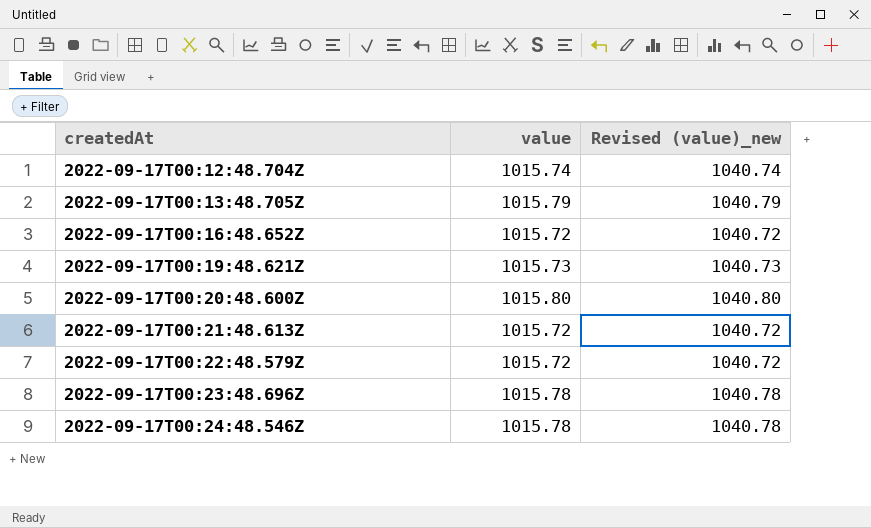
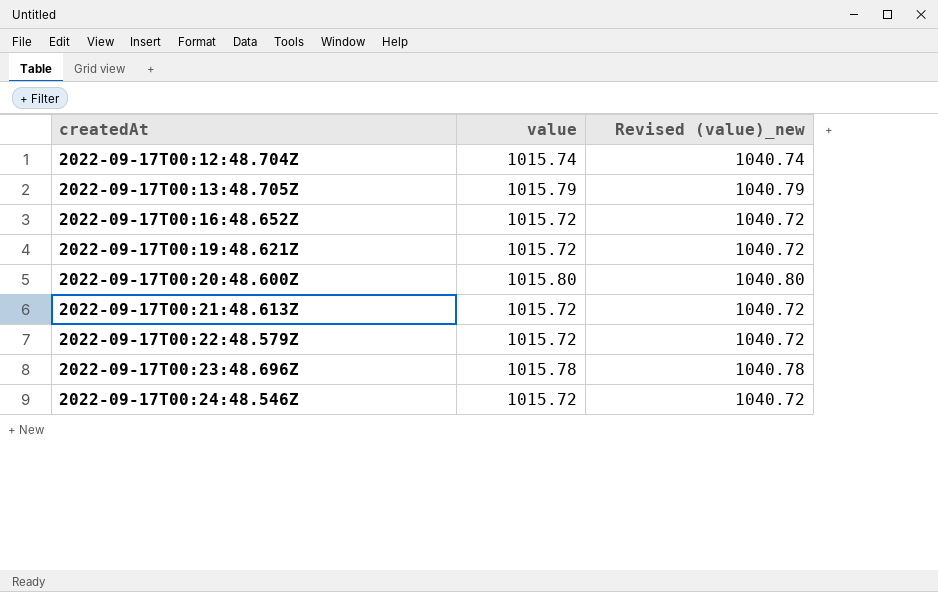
2022-09-17T00:19:48.621Z | value: 1015.73 -> 1015.72
2022-09-17T00:19:48.621Z | Revised (value)_new: 1040.73 -> 1040.72
2022-09-17T00:24:48.546Z | value: 1015.78 -> 1015.72
2022-09-17T00:24:48.546Z | Revised (value)_new: 1040.78 -> 1040.72

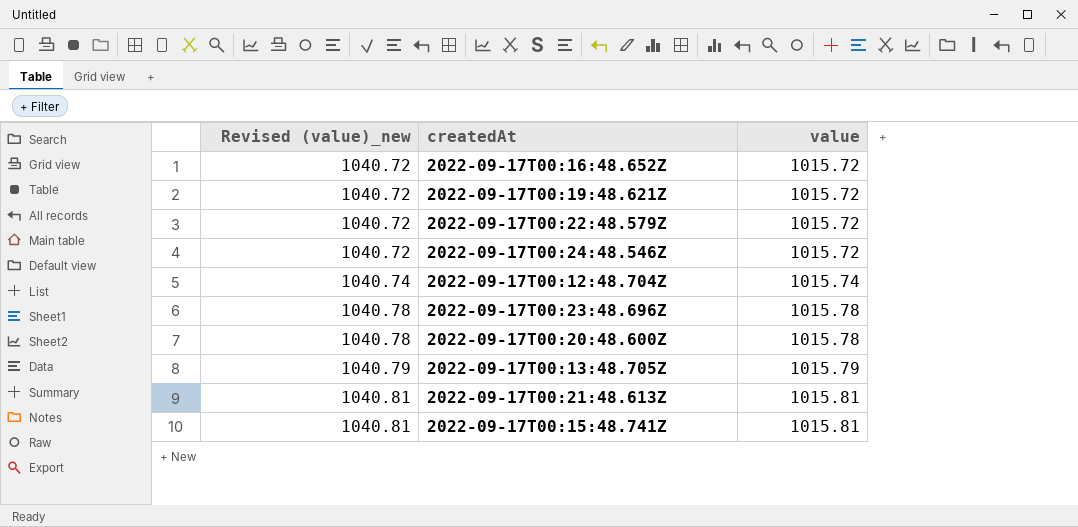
row order: createdAt ascending -> Revised (value)_new ascending
column Revised (value)_new | position: 3 -> 1
2022-09-17T00:20:48.600Z | Revised (value)_new: 1040.80 -> 1040.78
2022-09-17T00:20:48.600Z | value: 1015.80 -> 1015.78
2022-09-17T00:21:48.613Z | Revised (value)_new: 1040.72 -> 1040.81
2022-09-17T00:21:48.613Z | value: 1015.72 -> 1015.81
row 2022-09-17T00:15:48.741Z: none -> 1040.81 | 1015.81

